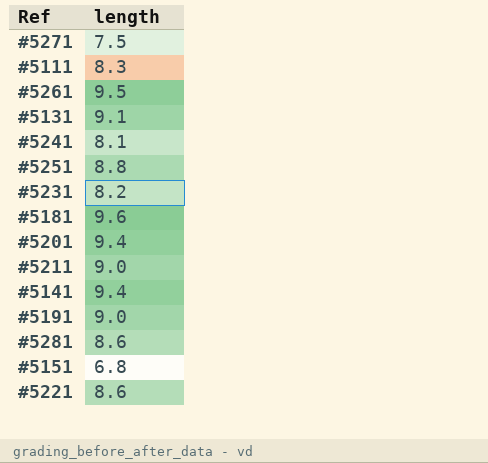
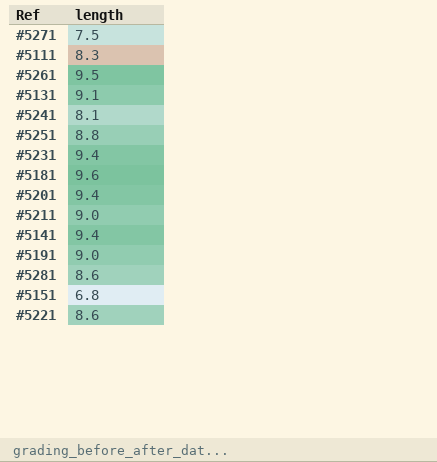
#5231 | length: 8.2 -> 9.4

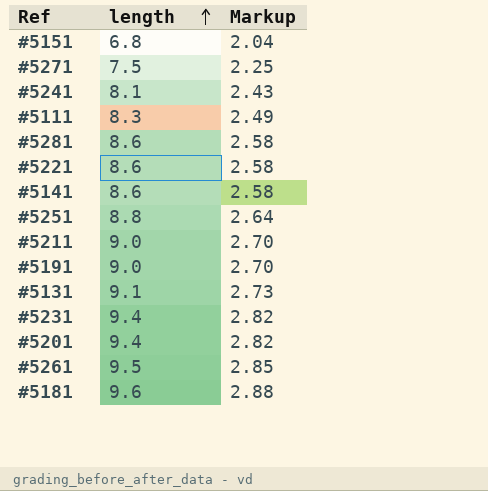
row order: none -> length ascending
column Markup | formula: none -> [length] * 0.3
#5141 | length: 9.4 -> 8.6

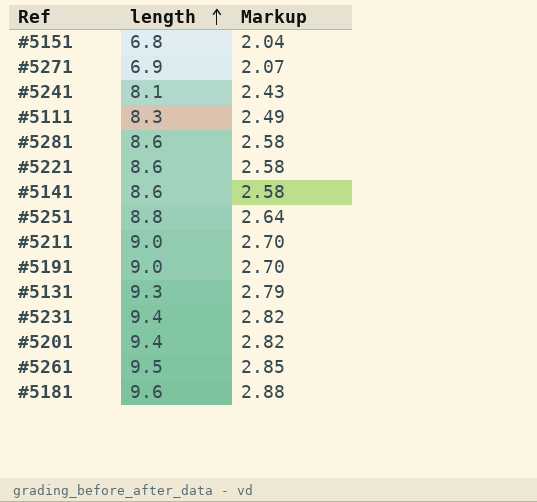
#5271 | length: 7.5 -> 6.9
#5271 | Markup: 2.25 -> 2.07
#5131 | length: 9.1 -> 9.3
#5131 | Markup: 2.73 -> 2.79

